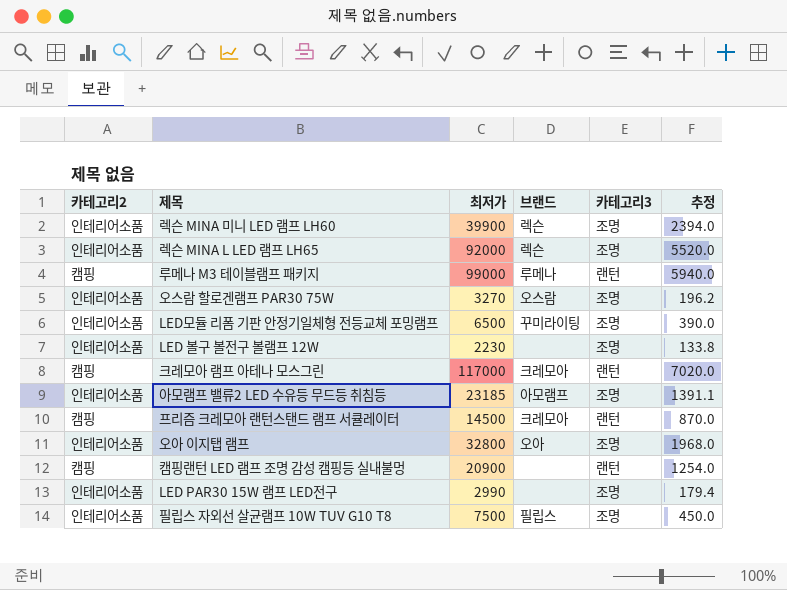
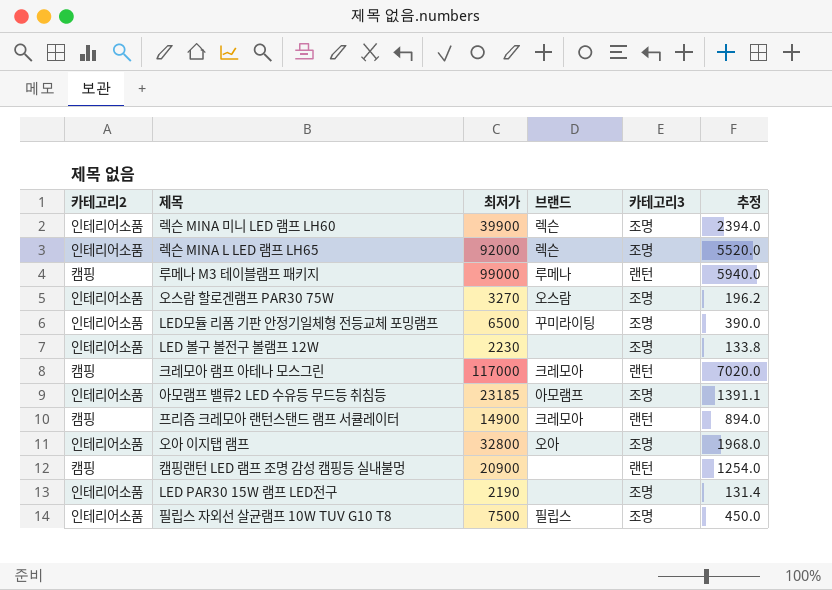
프리즘 크레모아 랜턴스탠드 램프 서큘레이터 | 최저가: 14500 -> 14900
프리즘 크레모아 랜턴스탠드 램프 서큘레이터 | 추정: 870.0 -> 894.0
LED PAR30 15W 램프 LED전구 | 최저가: 2990 -> 2190
LED PAR30 15W 램프 LED전구 | 추정: 179.4 -> 131.4

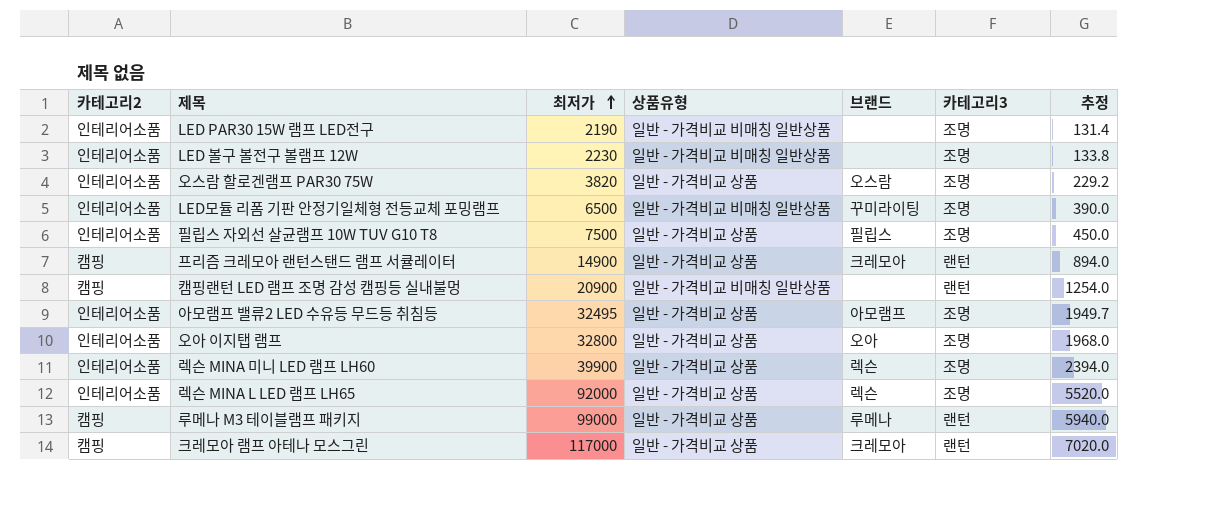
row order: none -> 최저가 ascending
column 상품유형 | position: none -> 4
오스람 할로겐램프 PAR30 75W | 최저가: 3270 -> 3820
오스람 할로겐램프 PAR30 75W | 추정: 196.2 -> 229.2
아모램프 밸류2 LED 수유등 무드등 취침등 | 최저가: 23185 -> 32495
아모램프 밸류2 LED 수유등 무드등 취침등 | 추정: 1391.1 -> 1949.7

